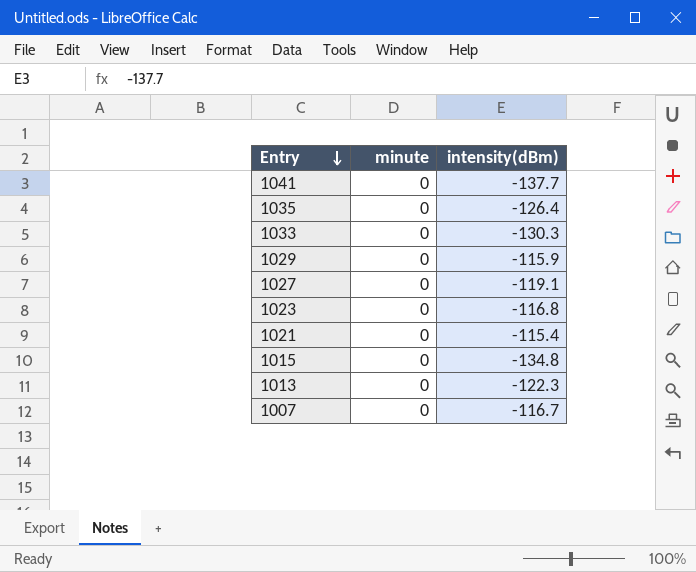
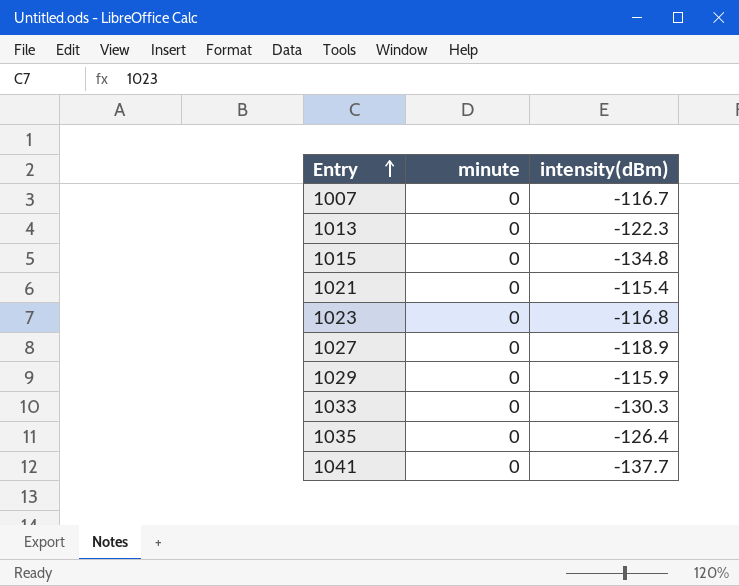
row order: Entry descending -> Entry ascending
1027 | intensity(dBm): -119.1 -> -118.9

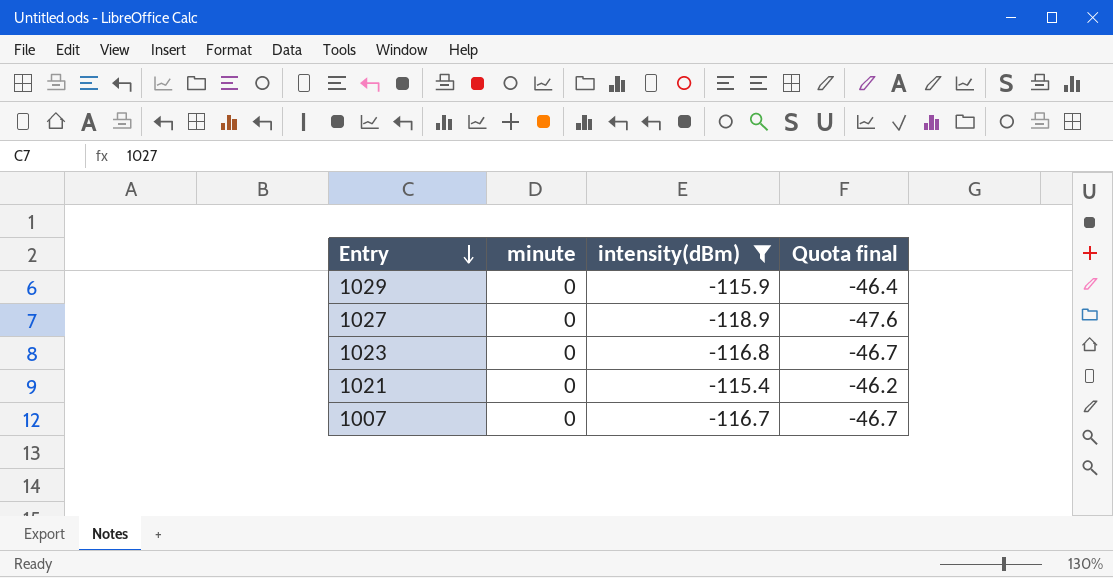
filter: none -> intensity(dBm) >= -118.9
row order: Entry ascending -> Entry descending
column Quota final | formula: none -> [intensity(dBm)] * 0.4

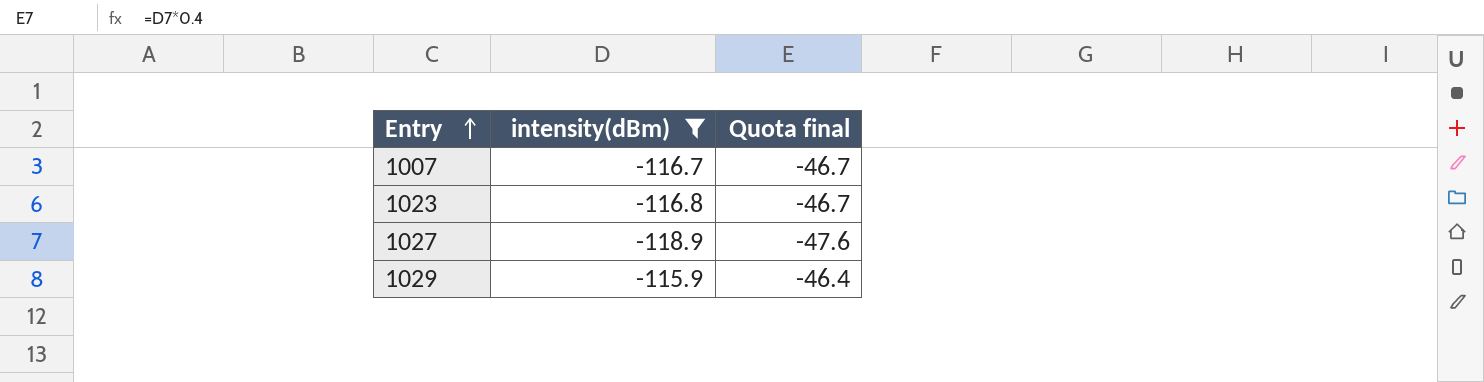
row order: Entry descending -> Entry ascending
column minute | position: 2 -> none
row 1021: 0 | -115.4 | -46.2 -> none

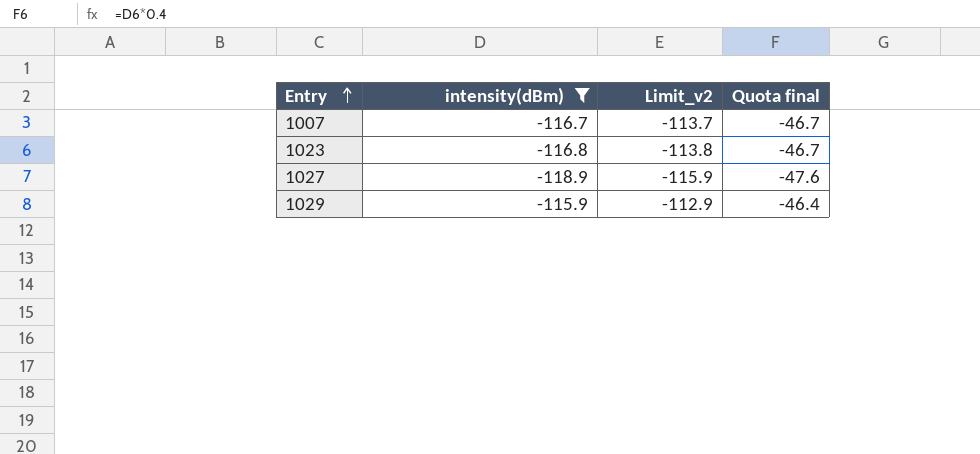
column Limit_v2 | formula: none -> [intensity(dBm)] + 3

